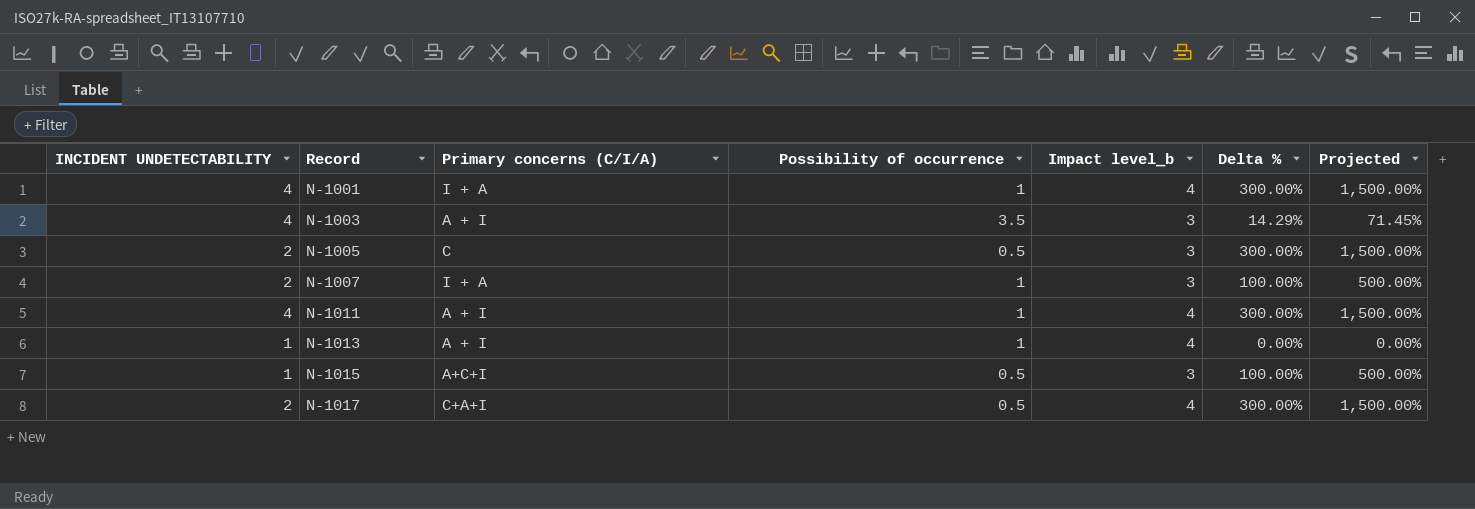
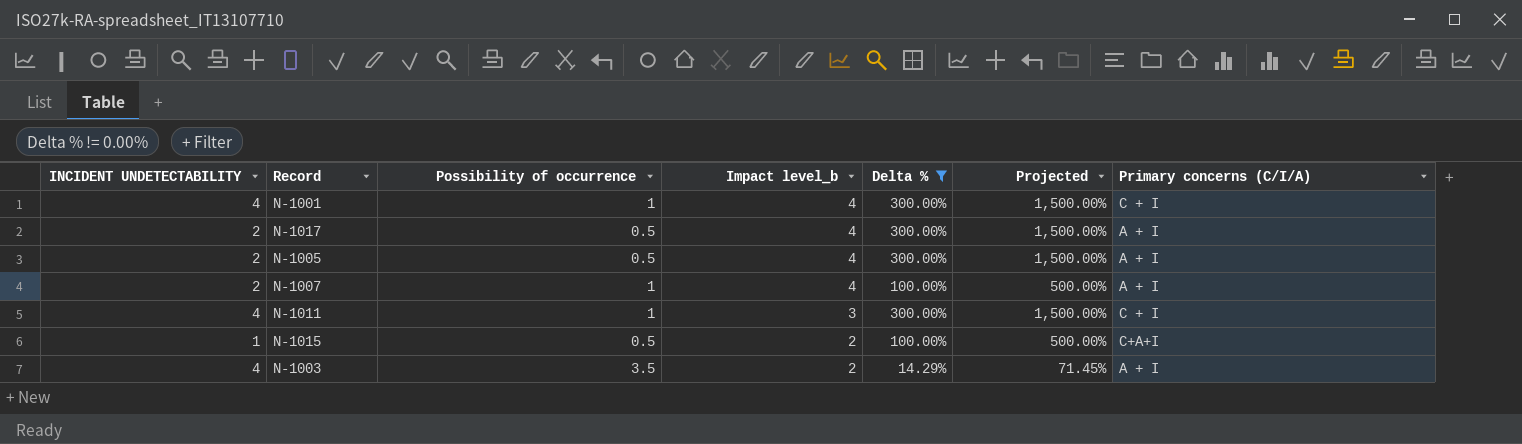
filter: none -> Delta % != 0.00%
row order: Record ascending -> Impact level_b descending
column Primary concerns (C/I/A) | position: 3 -> 7
N-1001 | Primary concerns (C/I/A): I + A -> C + I
N-1017 | Primary concerns (C/I/A): C+A+I -> A + I
N-1005 | Impact level_b: 3 -> 4
N-1005 | Primary concerns (C/I/A): C -> A + I
N-1007 | Impact level_b: 3 -> 4
N-1007 | Primary concerns (C/I/A): I + A -> A + I
N-1011 | Impact level_b: 4 -> 3
N-1011 | Primary concerns (C/I/A): A + I -> C + I
N-1015 | Impact level_b: 3 -> 2
N-1015 | Primary concerns (C/I/A): A+C+I -> C+A+I
N-1003 | Impact level_b: 3 -> 2

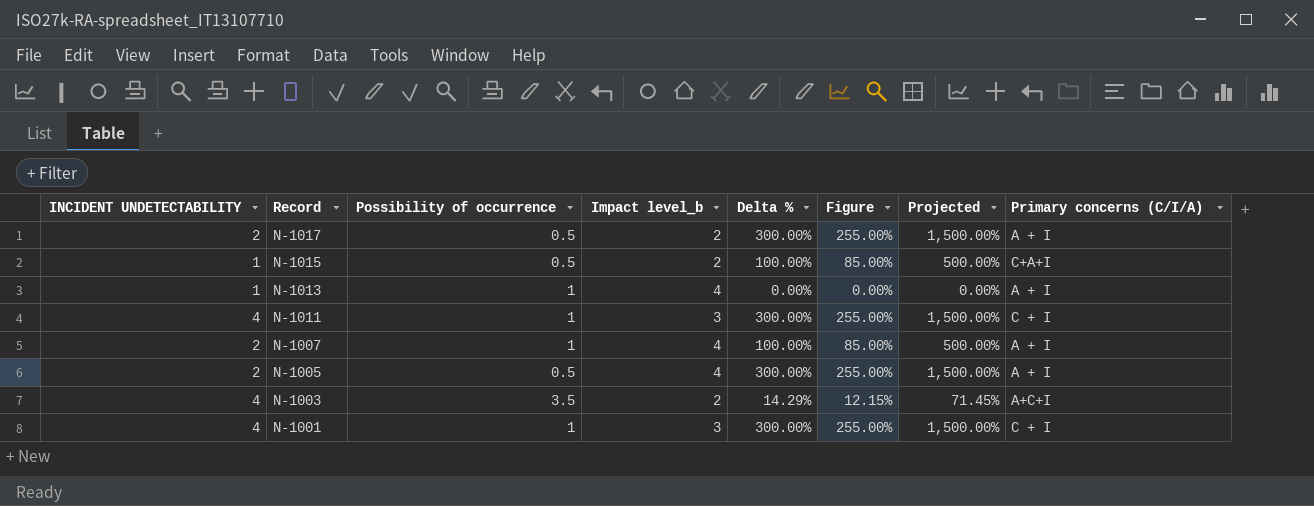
filter: Delta % != 0.00% -> none
row order: Impact level_b descending -> Record descending
column Figure | formula: none -> [Delta %] * 0.85
N-1017 | Impact level_b: 4 -> 2
N-1003 | Primary concerns (C/I/A): A + I -> A+C+I
N-1001 | Impact level_b: 4 -> 3

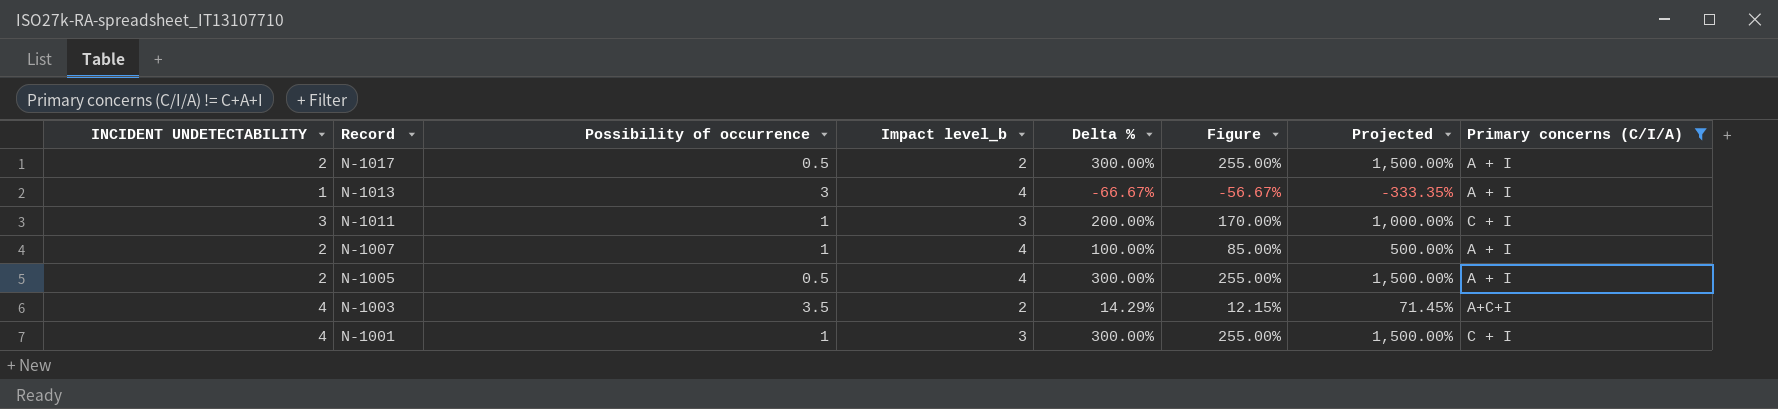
filter: none -> Primary concerns (C/I/A) != C+A+I
N-1013 | Possibility of occurrence: 1 -> 3
N-1013 | Delta %: 0.00% -> -66.67%
N-1013 | Figure: 0.00% -> -56.67%
N-1013 | Projected: 0.00% -> -333.35%
N-1011 | INCIDENT UNDETECTABILITY: 4 -> 3
N-1011 | Delta %: 300.00% -> 200.00%
N-1011 | Figure: 255.00% -> 170.00%
N-1011 | Projected: 1,500.00% -> 1,000.00%

